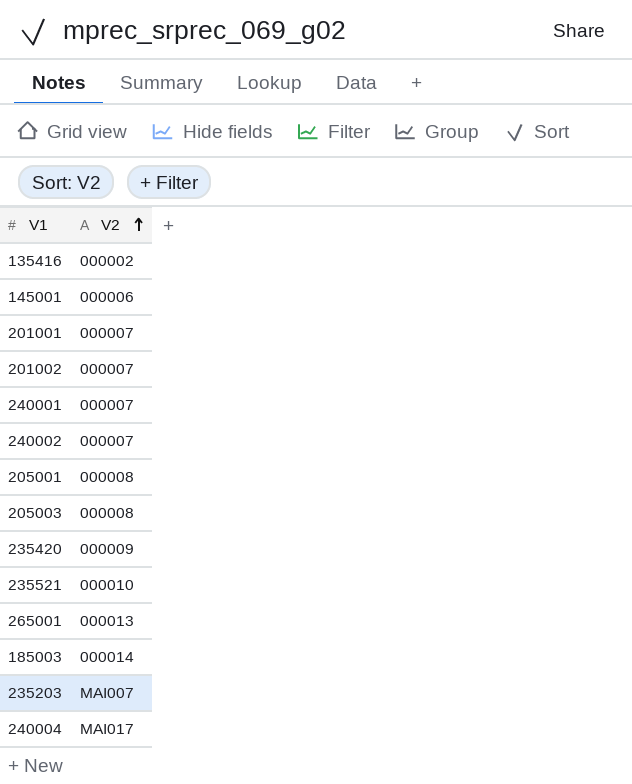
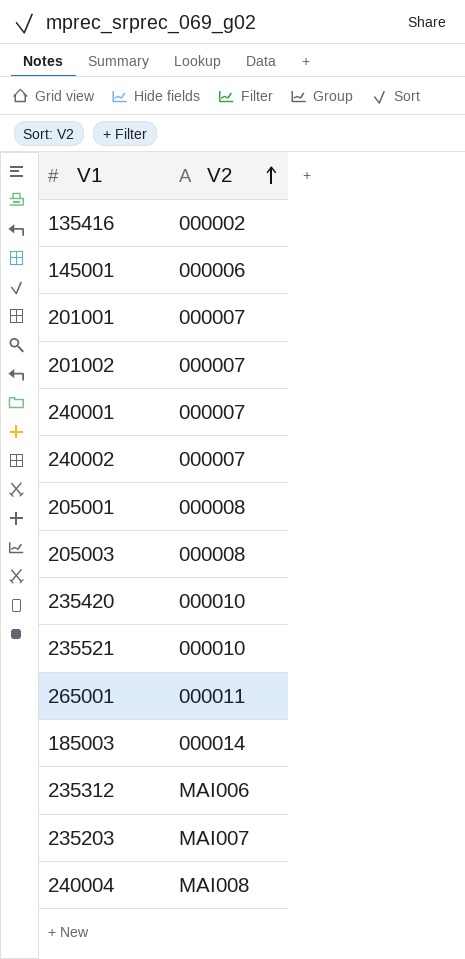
235420 | V2: 000009 -> 000010
265001 | V2: 000013 -> 000011
row 235312: none -> MAI006
240004 | V2: MAI017 -> MAI008

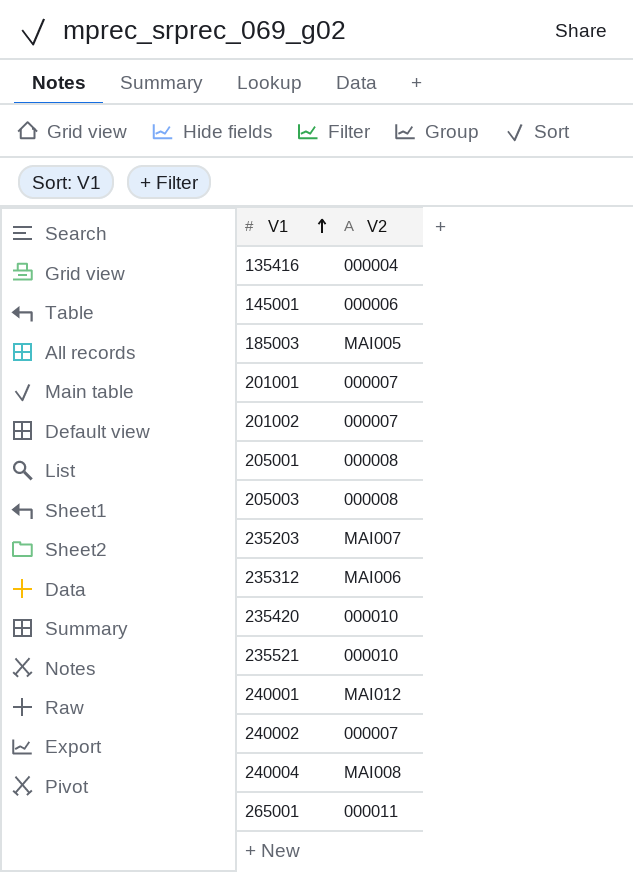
row order: V2 ascending -> V1 ascending
135416 | V2: 000002 -> 000004
185003 | V2: 000014 -> MAI005
240001 | V2: 000007 -> MAI012

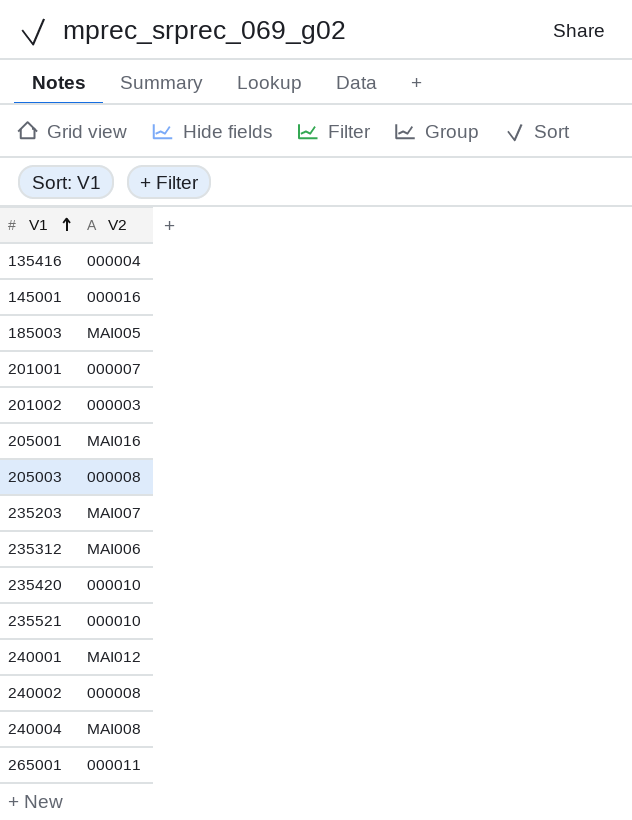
145001 | V2: 000006 -> 000016
201002 | V2: 000007 -> 000003
205001 | V2: 000008 -> MAI016
240002 | V2: 000007 -> 000008

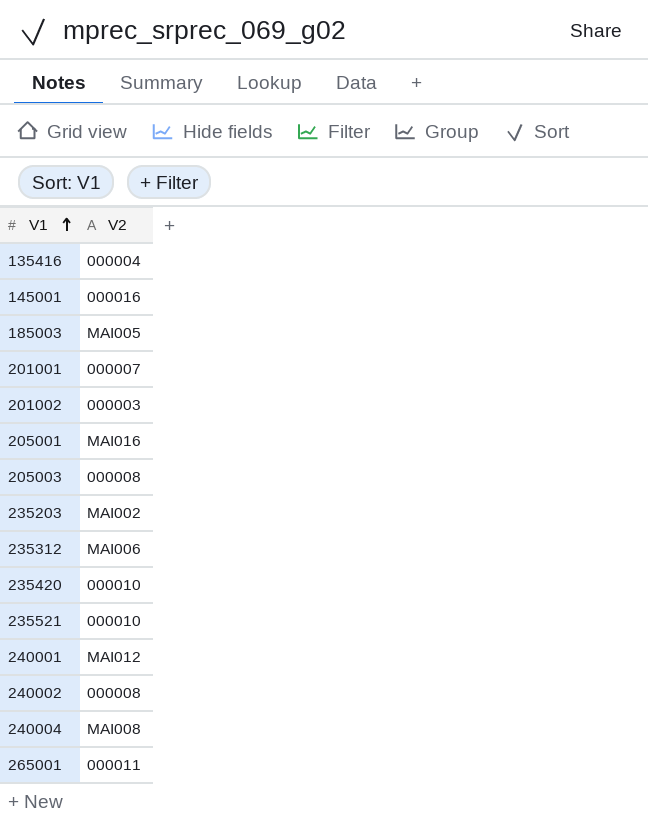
235203 | V2: MAI007 -> MAI002

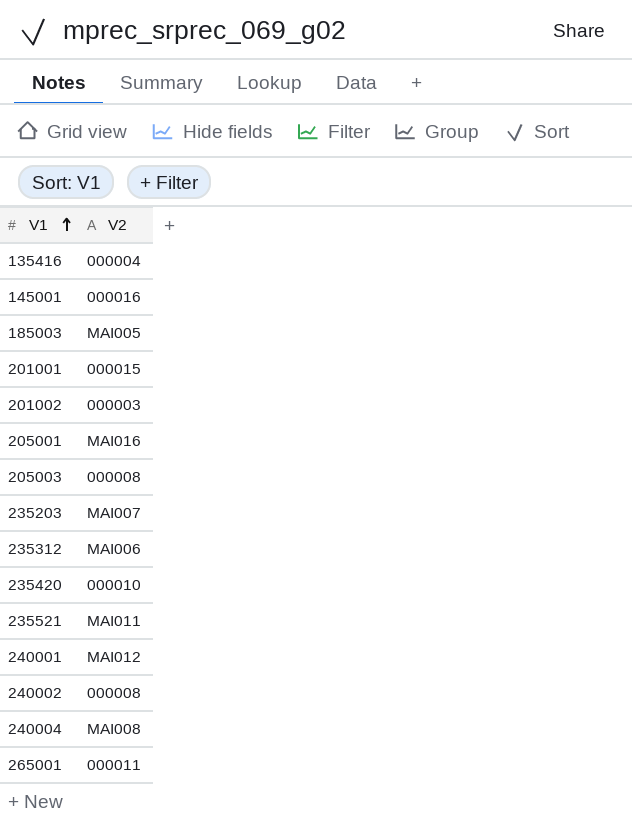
201001 | V2: 000007 -> 000015
235203 | V2: MAI002 -> MAI007
235521 | V2: 000010 -> MAI011

